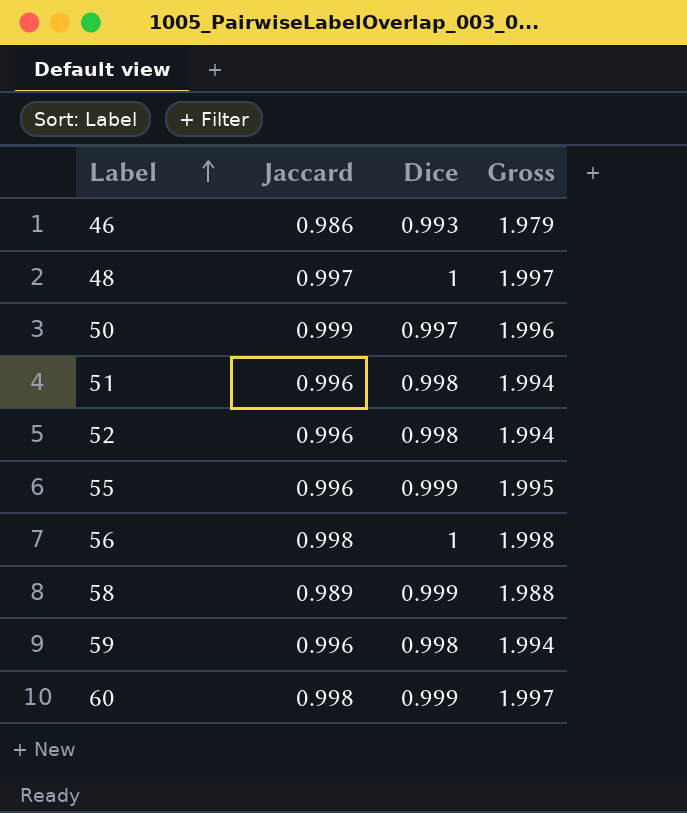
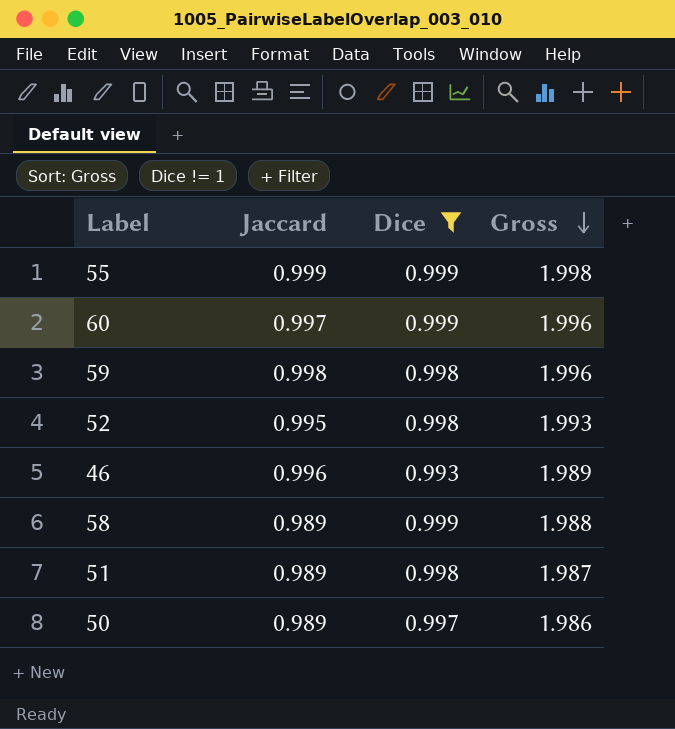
filter: none -> Dice != 1
row order: Label ascending -> Gross descending
55 | Jaccard: 0.996 -> 0.999
55 | Gross: 1.995 -> 1.998
60 | Jaccard: 0.998 -> 0.997
60 | Gross: 1.997 -> 1.996
59 | Jaccard: 0.996 -> 0.998
59 | Gross: 1.994 -> 1.996
52 | Jaccard: 0.996 -> 0.995
52 | Gross: 1.994 -> 1.993
46 | Jaccard: 0.986 -> 0.996
46 | Gross: 1.979 -> 1.989
51 | Jaccard: 0.996 -> 0.989
51 | Gross: 1.994 -> 1.987
50 | Jaccard: 0.999 -> 0.989
50 | Gross: 1.996 -> 1.986

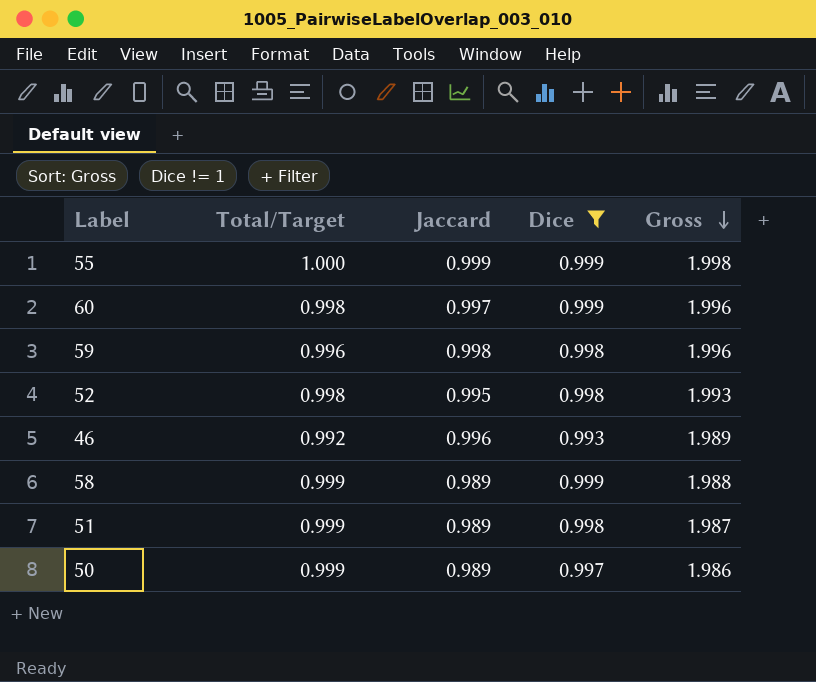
column Total/Target | position: none -> 2

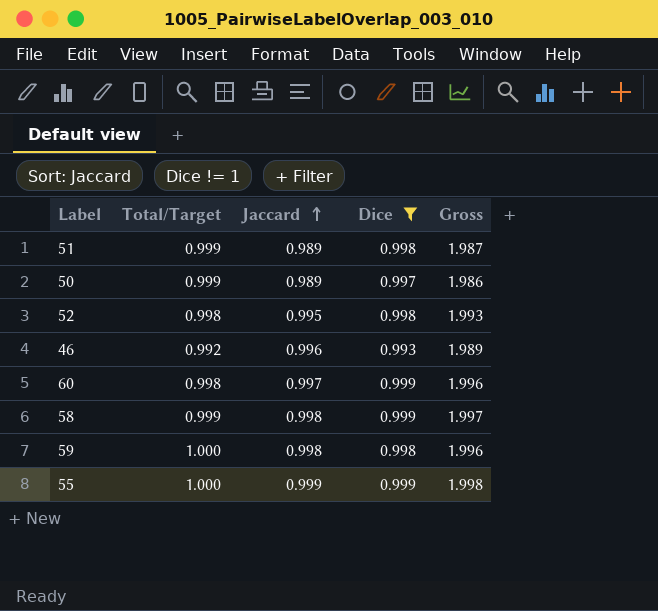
row order: Gross descending -> Jaccard ascending
58 | Jaccard: 0.989 -> 0.998
58 | Gross: 1.988 -> 1.997
59 | Total/Target: 0.996 -> 1.000

